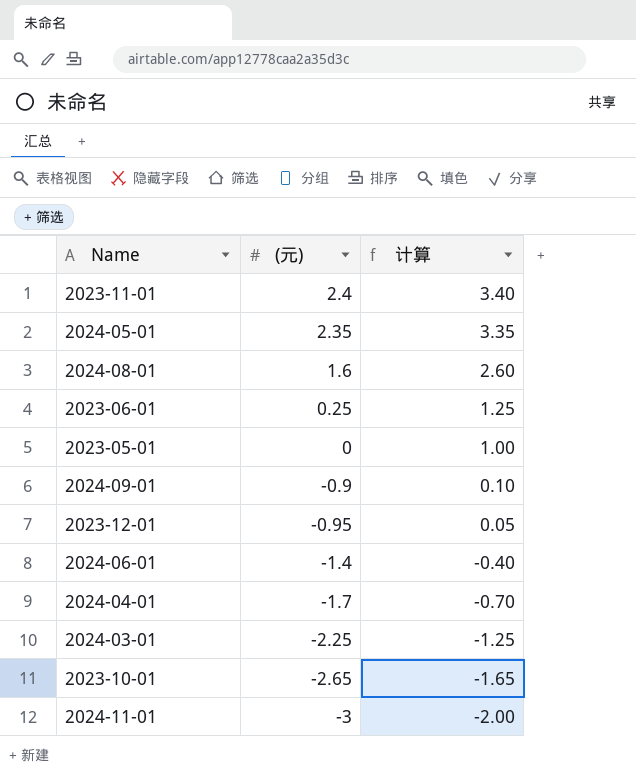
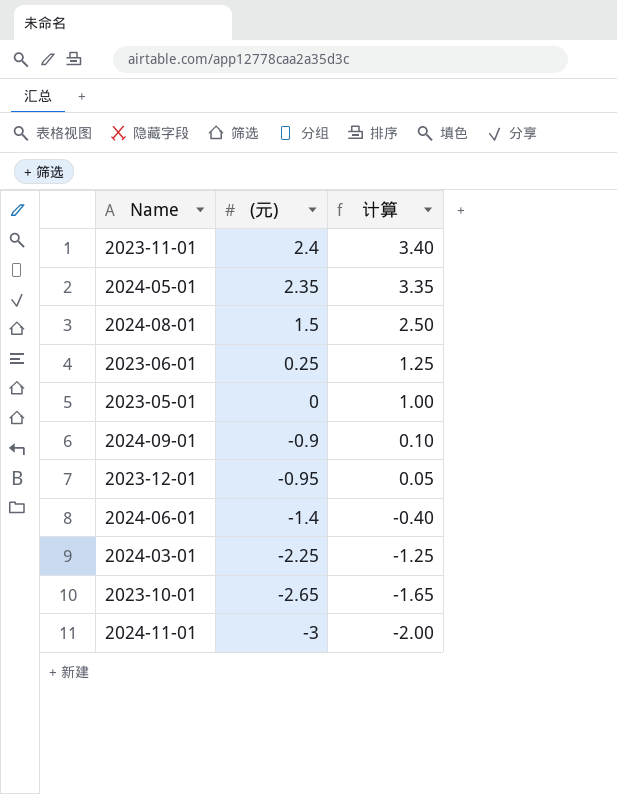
row 2024-04-01: -1.7 | -0.70 -> none
2024-08-01 | (元): 1.6 -> 1.5
2024-08-01 | 计算: 2.60 -> 2.50

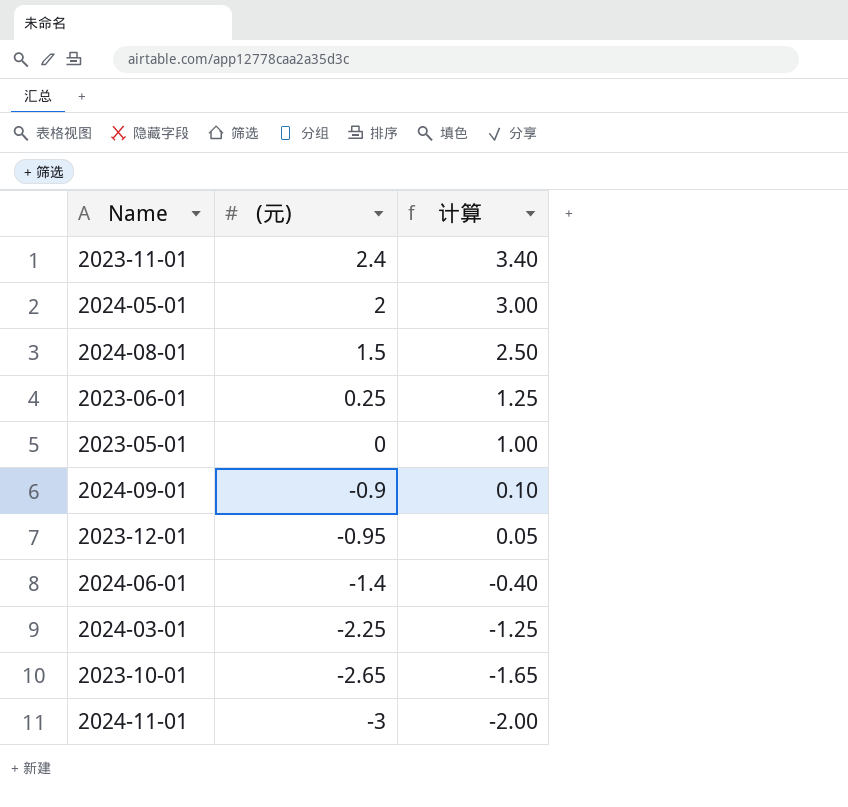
2024-05-01 | (元): 2.35 -> 2
2024-05-01 | 计算: 3.35 -> 3.00

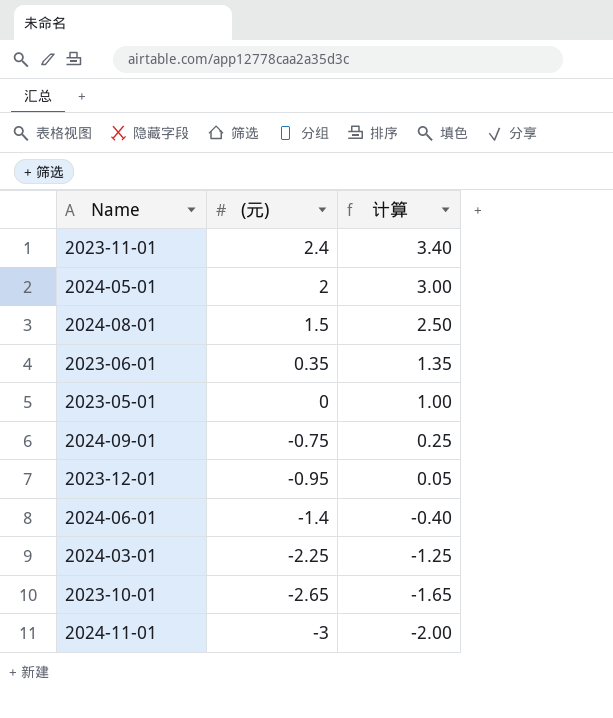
2023-06-01 | (元): 0.25 -> 0.35
2023-06-01 | 计算: 1.25 -> 1.35
2024-09-01 | (元): -0.9 -> -0.75
2024-09-01 | 计算: 0.10 -> 0.25

